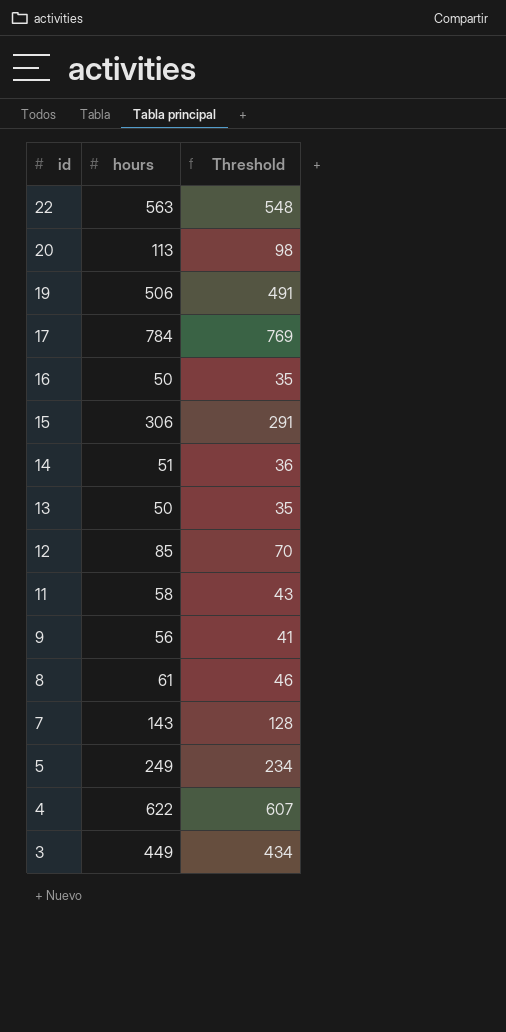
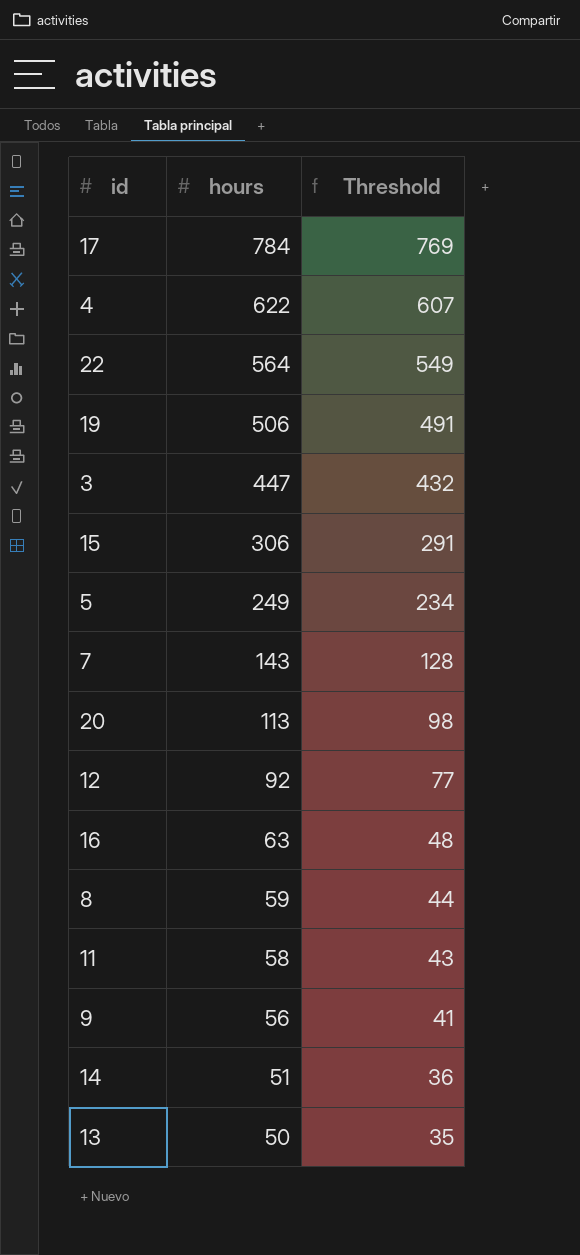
row order: id descending -> hours descending
22 | hours: 563 -> 564
22 | Threshold: 548 -> 549
3 | hours: 449 -> 447
3 | Threshold: 434 -> 432
12 | hours: 85 -> 92
12 | Threshold: 70 -> 77
16 | hours: 50 -> 63
16 | Threshold: 35 -> 48
8 | hours: 61 -> 59
8 | Threshold: 46 -> 44

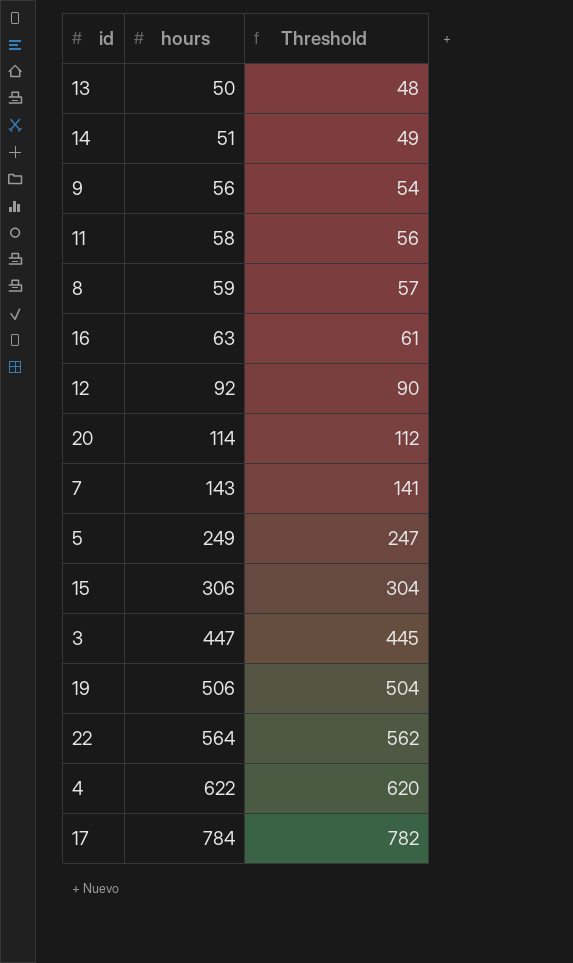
row order: hours descending -> hours ascending
column Threshold | formula: [hours] - 15 -> [hours] - 2
20 | hours: 113 -> 114

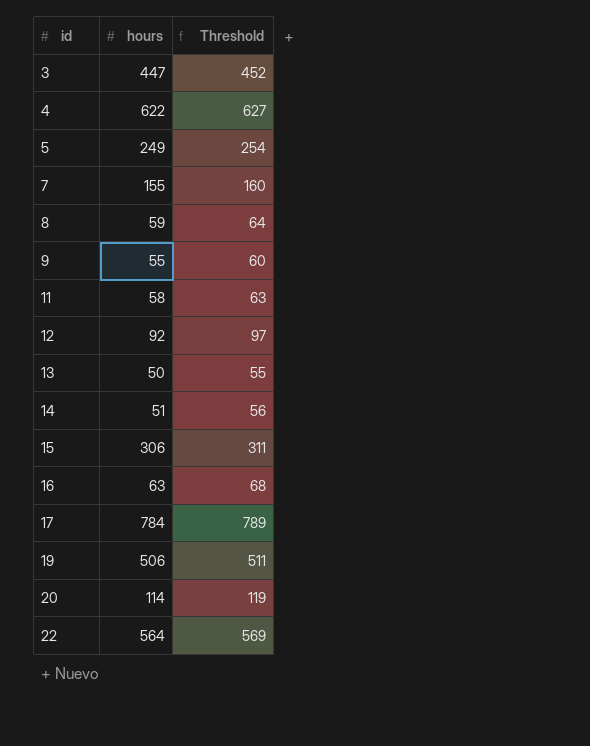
row order: hours ascending -> id ascending
column Threshold | formula: [hours] - 2 -> [hours] + 5
7 | hours: 143 -> 155
9 | hours: 56 -> 55

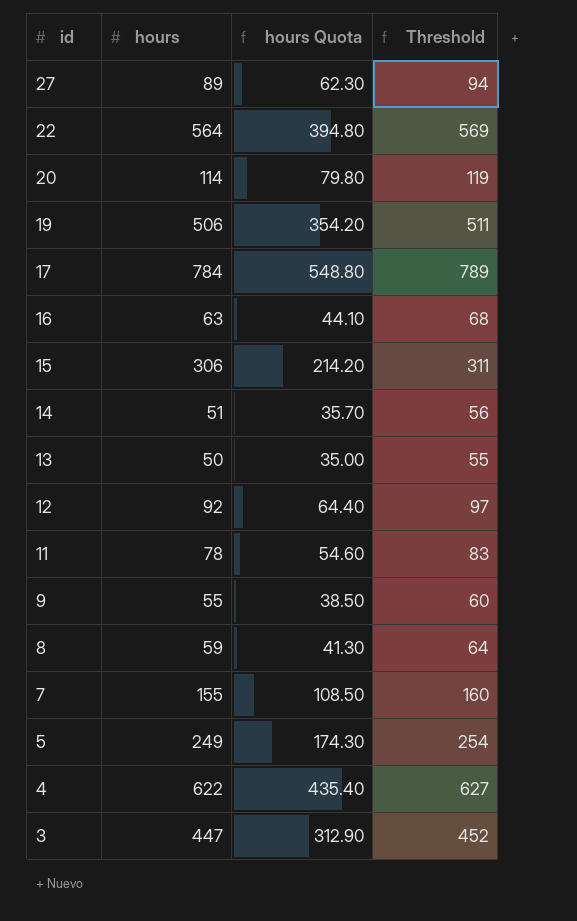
row order: id ascending -> id descending
column hours Quota | formula: none -> [hours] * 0.7
row 27: none -> 89 | 62.30 | 94
11 | hours: 58 -> 78
11 | Threshold: 63 -> 83

